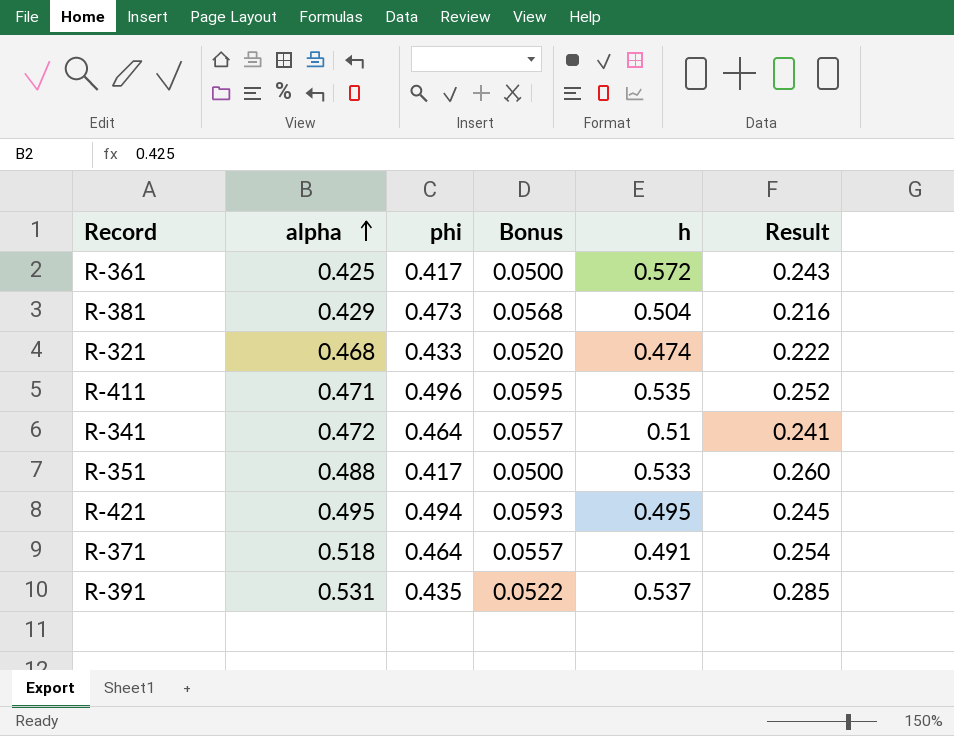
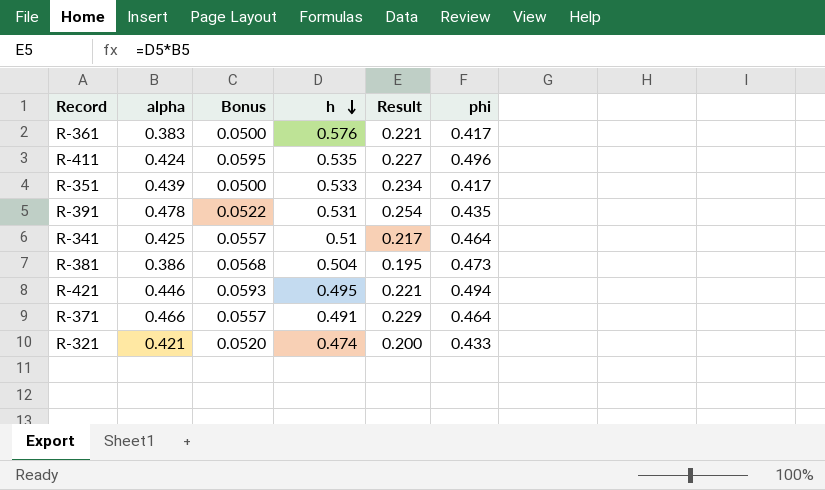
row order: alpha ascending -> h descending
column phi | position: 3 -> 6
R-361 | alpha: 0.425 -> 0.383
R-361 | h: 0.572 -> 0.576
R-361 | Result: 0.243 -> 0.221
R-411 | alpha: 0.471 -> 0.424
R-411 | Result: 0.252 -> 0.227
R-351 | alpha: 0.488 -> 0.439
R-351 | Result: 0.260 -> 0.234
R-391 | alpha: 0.531 -> 0.478
R-391 | h: 0.537 -> 0.531
R-391 | Result: 0.285 -> 0.254
R-341 | alpha: 0.472 -> 0.425
R-341 | Result: 0.241 -> 0.217
R-381 | alpha: 0.429 -> 0.386
R-381 | Result: 0.216 -> 0.195
R-421 | alpha: 0.495 -> 0.446
R-421 | Result: 0.245 -> 0.221
R-371 | alpha: 0.518 -> 0.466
R-371 | Result: 0.254 -> 0.229
R-321 | alpha: 0.468 -> 0.421
R-321 | Result: 0.222 -> 0.200

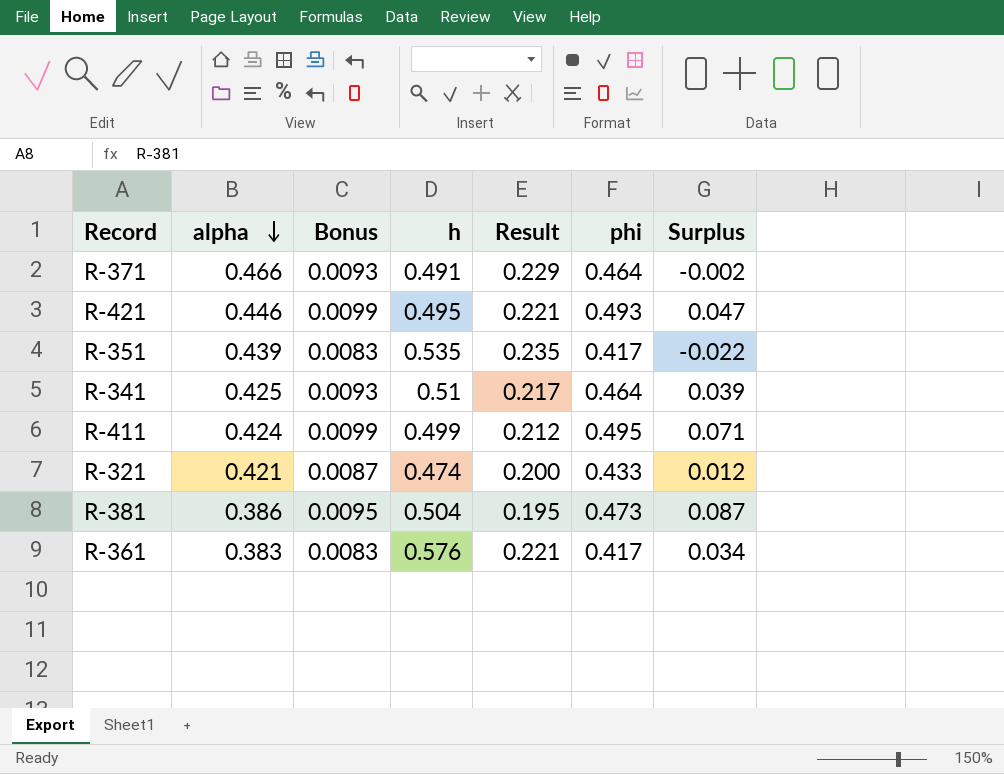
row order: h descending -> alpha descending
column Bonus | formula: [phi] * 0.12 -> [phi] * 0.02
column Surplus | formula: none -> [phi] - [alpha]
row R-391: 0.478 | 0.0522 | 0.531 | 0.254 | 0.435 -> none
R-421 | phi: 0.494 -> 0.493
R-351 | h: 0.533 -> 0.535
R-351 | Result: 0.234 -> 0.235
R-411 | h: 0.535 -> 0.499
R-411 | Result: 0.227 -> 0.212
R-411 | phi: 0.496 -> 0.495

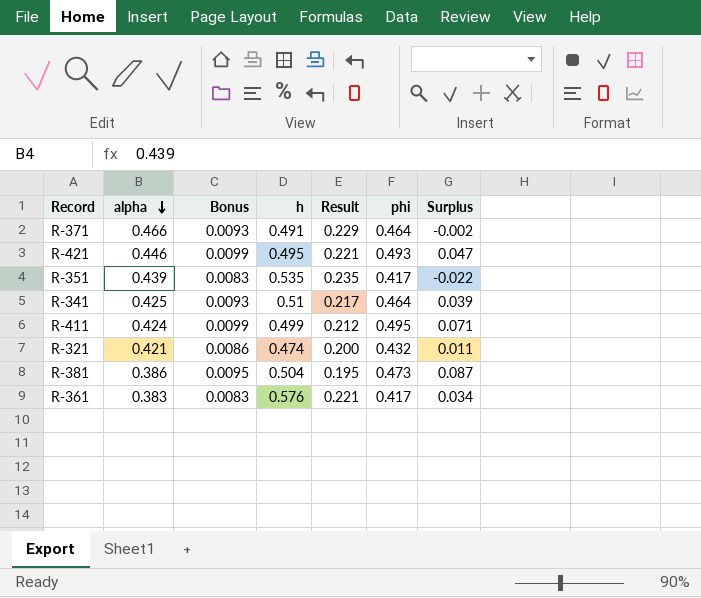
R-321 | Bonus: 0.0087 -> 0.0086
R-321 | phi: 0.433 -> 0.432
R-321 | Surplus: 0.012 -> 0.011

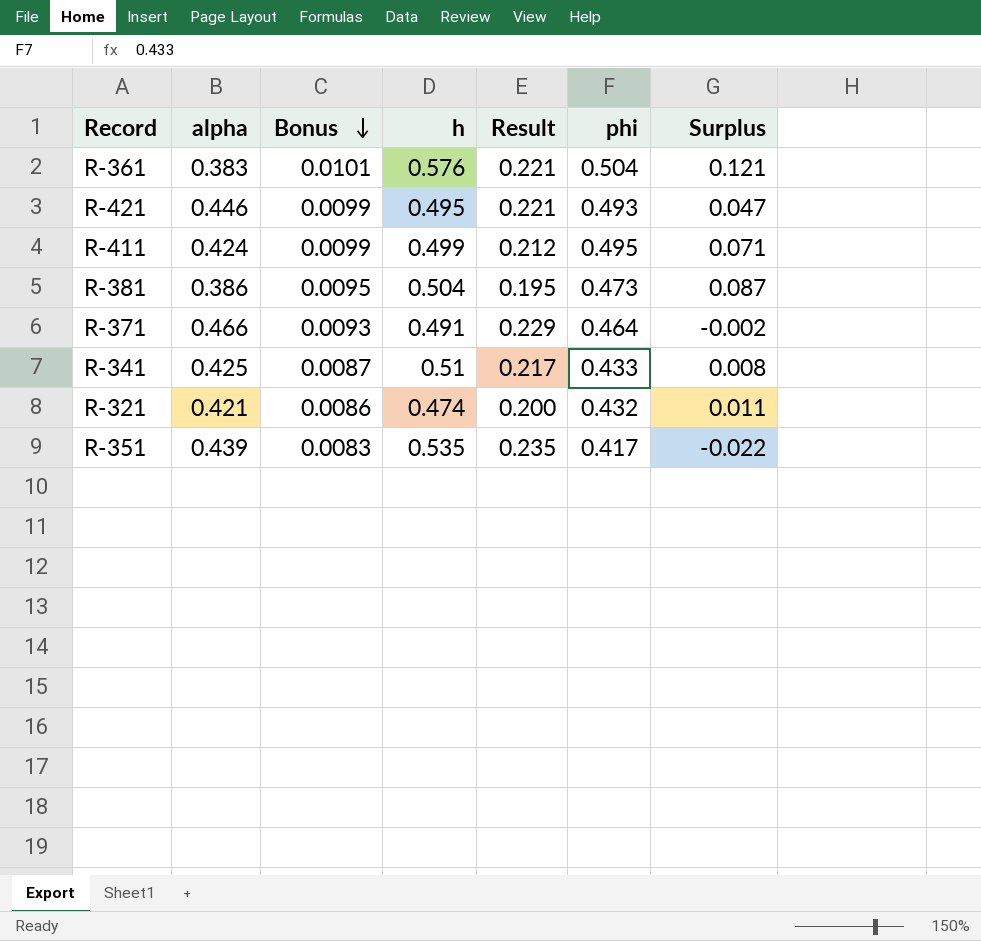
row order: alpha descending -> Bonus descending
R-361 | Bonus: 0.0083 -> 0.0101
R-361 | phi: 0.417 -> 0.504
R-361 | Surplus: 0.034 -> 0.121
R-341 | Bonus: 0.0093 -> 0.0087
R-341 | phi: 0.464 -> 0.433
R-341 | Surplus: 0.039 -> 0.008

